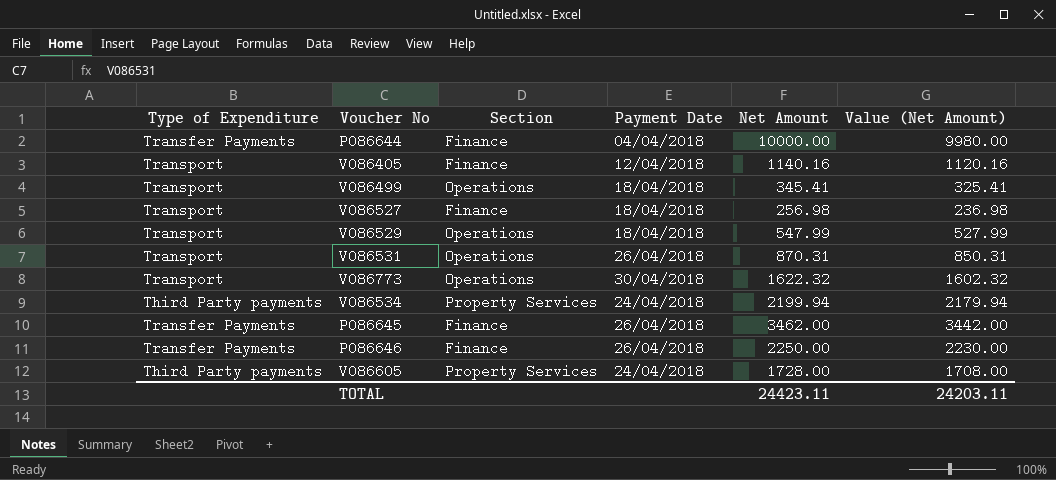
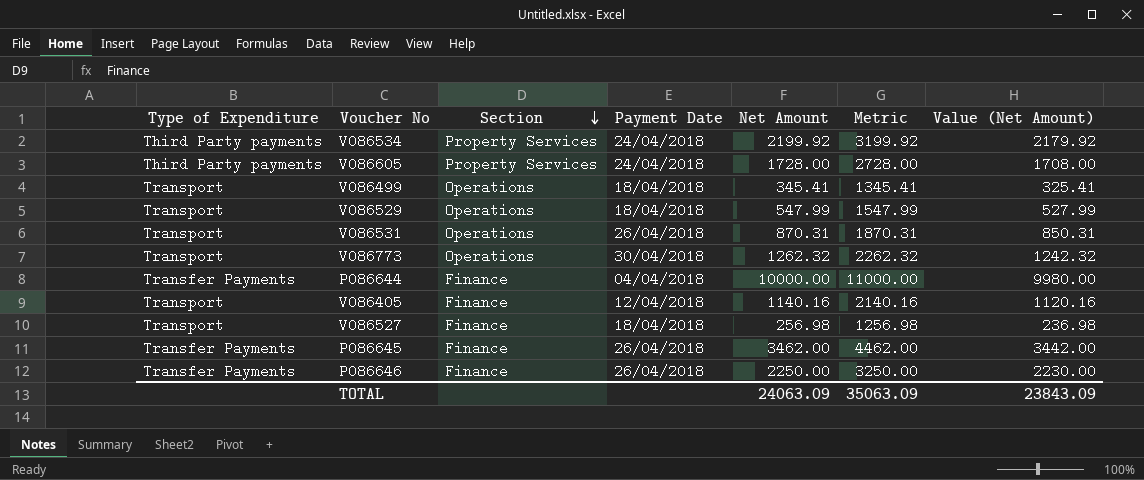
row order: none -> Section descending
column Metric | formula: none -> [Net Amount] + 1000
V086534 | Net Amount: 2199.94 -> 2199.92
V086534 | Value (Net Amount): 2179.94 -> 2179.92
V086773 | Net Amount: 1622.32 -> 1262.32
V086773 | Value (Net Amount): 1602.32 -> 1242.32
TOTAL | Net Amount: 24423.11 -> 24063.09
TOTAL | Value (Net Amount): 24203.11 -> 23843.09

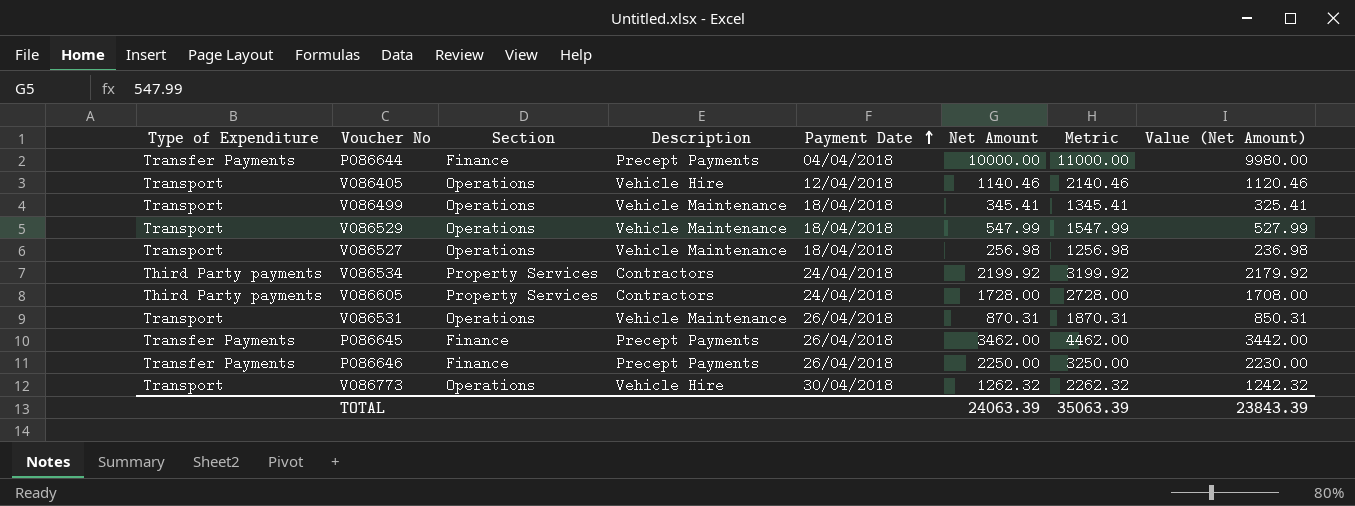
row order: Section descending -> Payment Date ascending
column Description | position: none -> 4
V086405 | Section: Finance -> Operations
V086405 | Net Amount: 1140.16 -> 1140.46
V086405 | Metric: 2140.16 -> 2140.46
V086405 | Value (Net Amount): 1120.16 -> 1120.46
V086527 | Section: Finance -> Operations
TOTAL | Net Amount: 24063.09 -> 24063.39
TOTAL | Metric: 35063.09 -> 35063.39
TOTAL | Value (Net Amount): 23843.09 -> 23843.39

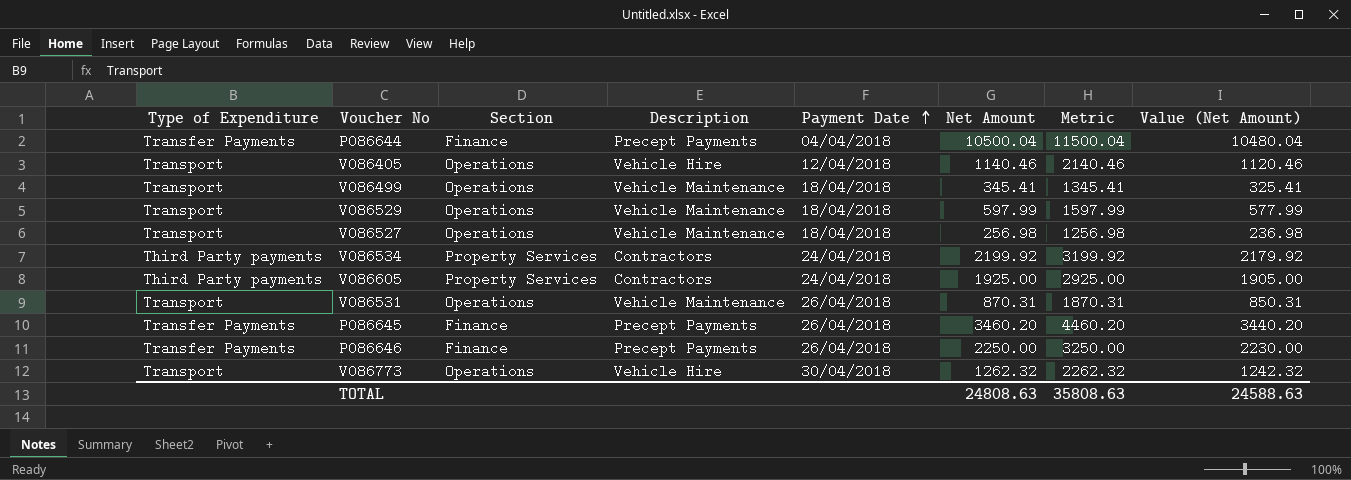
P086644 | Net Amount: 10000.00 -> 10500.04
P086644 | Metric: 11000.00 -> 11500.04
P086644 | Value (Net Amount): 9980.00 -> 10480.04
V086529 | Net Amount: 547.99 -> 597.99
V086529 | Metric: 1547.99 -> 1597.99
V086529 | Value (Net Amount): 527.99 -> 577.99
V086605 | Net Amount: 1728.00 -> 1925.00
V086605 | Metric: 2728.00 -> 2925.00
V086605 | Value (Net Amount): 1708.00 -> 1905.00
P086645 | Net Amount: 3462.00 -> 3460.20
P086645 | Metric: 4462.00 -> 4460.20
P086645 | Value (Net Amount): 3442.00 -> 3440.20
TOTAL | Net Amount: 24063.39 -> 24808.63
TOTAL | Metric: 35063.39 -> 35808.63
TOTAL | Value (Net Amount): 23843.39 -> 24588.63

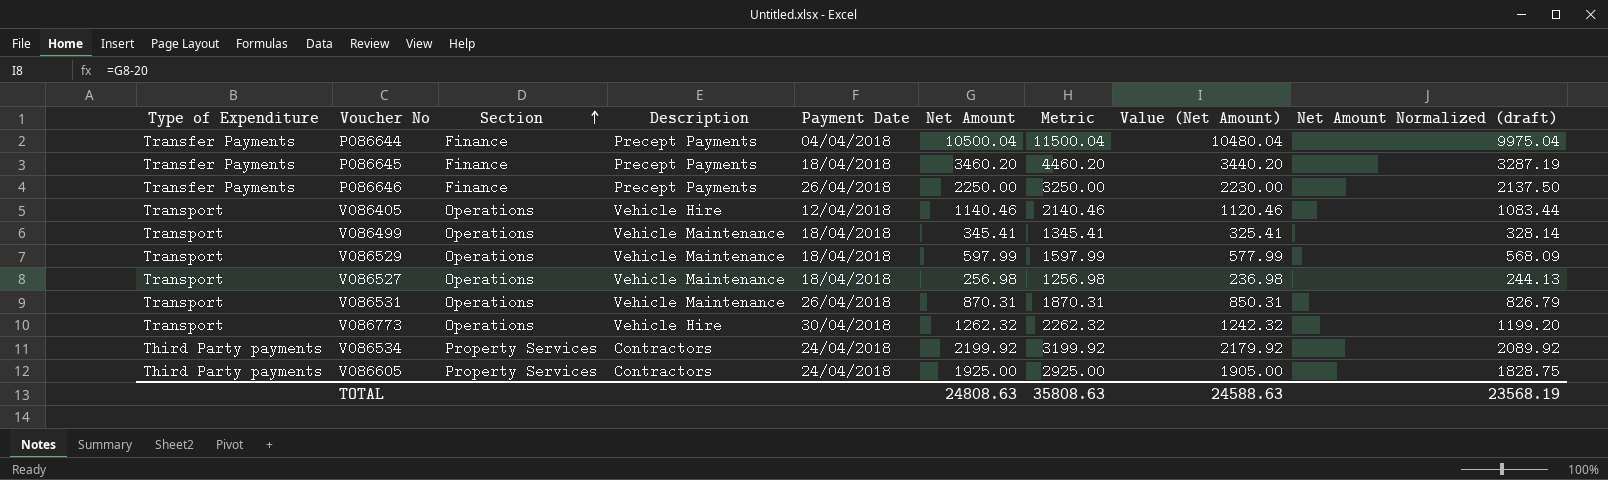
row order: Payment Date ascending -> Section ascending
column Net Amount Normalized (draft) | formula: none -> [Net Amount] * 0.95
P086645 | Payment Date: 26/04/2018 -> 18/04/2018

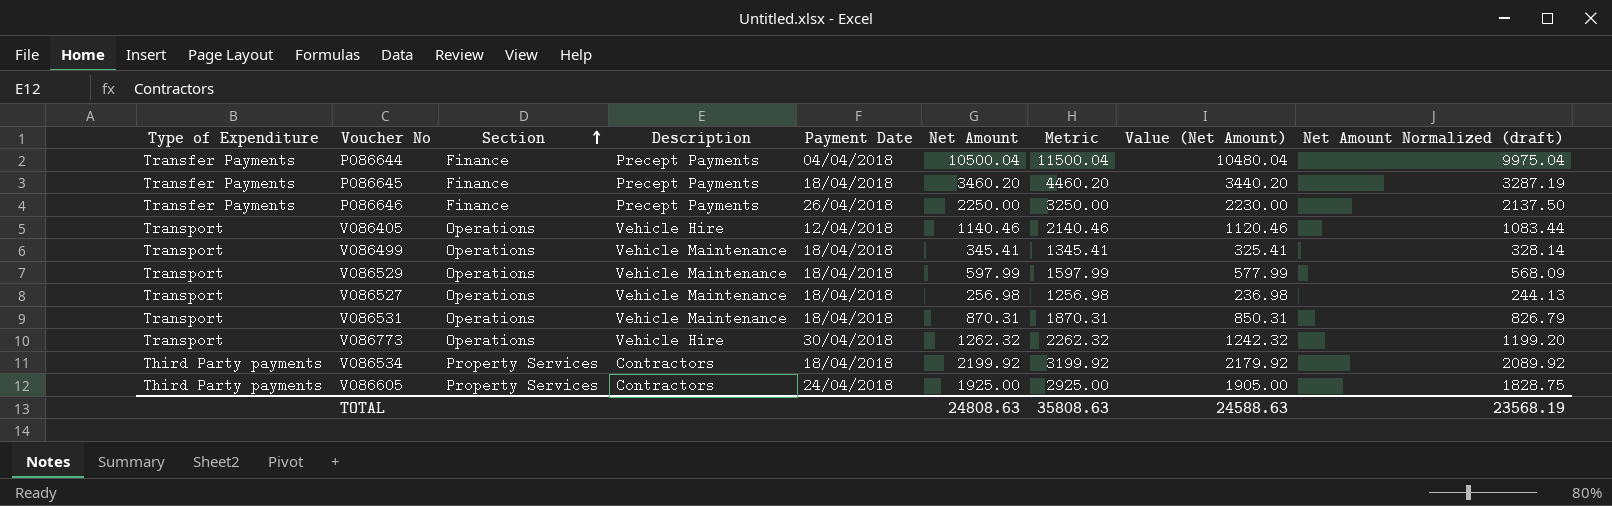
V086531 | Payment Date: 26/04/2018 -> 18/04/2018
V086534 | Payment Date: 24/04/2018 -> 18/04/2018

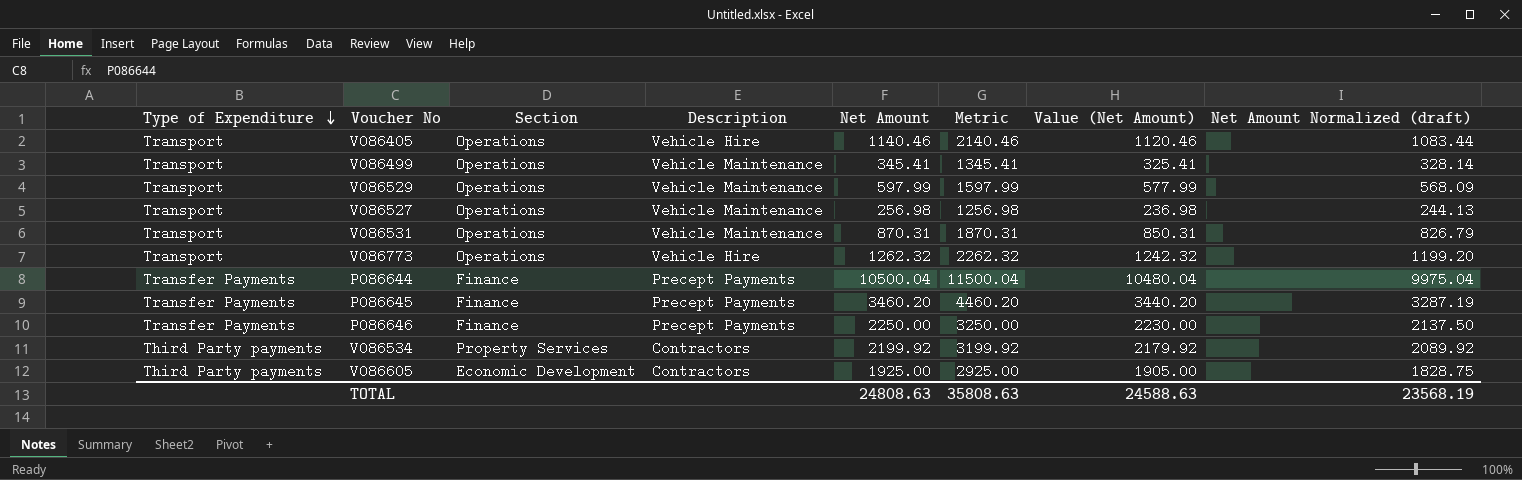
row order: Section ascending -> Type of Expenditure descending
column Payment Date | position: 5 -> none
V086605 | Section: Property Services -> Economic Development

